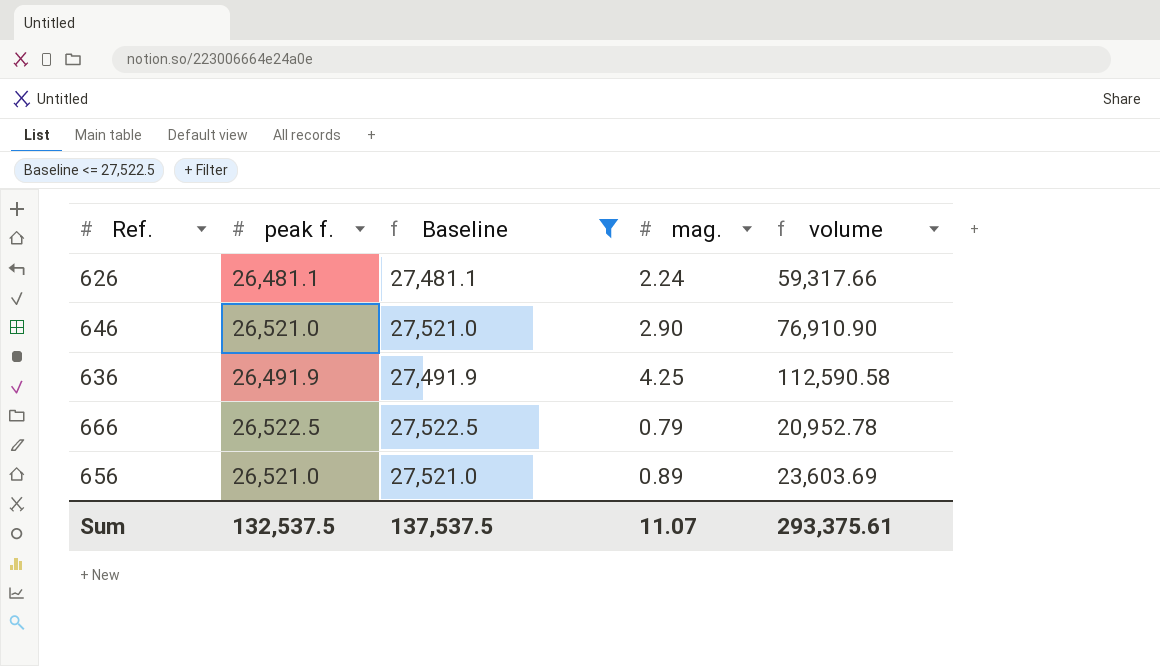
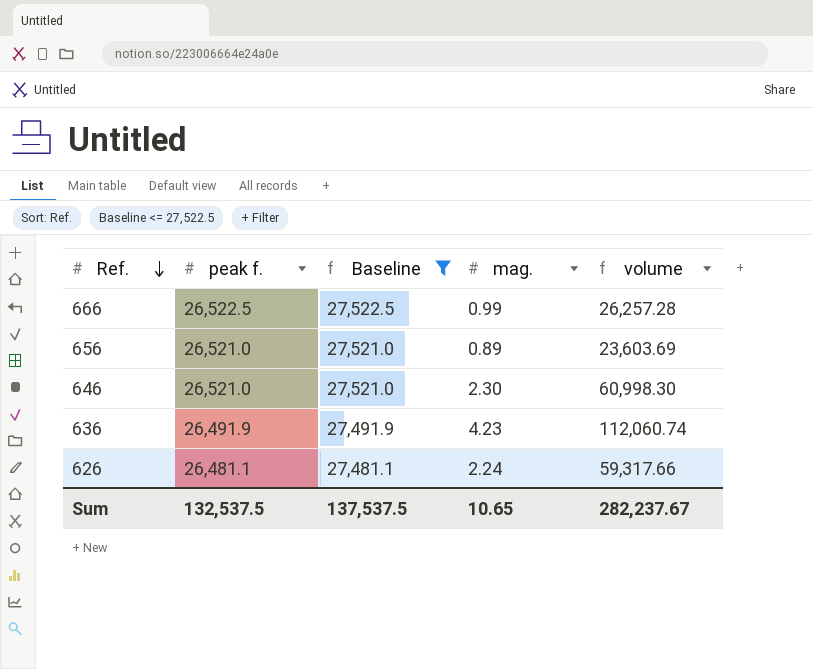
row order: none -> Ref. descending
666 | mag.: 0.79 -> 0.99
666 | volume: 20,952.78 -> 26,257.28
646 | mag.: 2.90 -> 2.30
646 | volume: 76,910.90 -> 60,998.30
636 | mag.: 4.25 -> 4.23
636 | volume: 112,590.58 -> 112,060.74
Sum | mag.: 11.07 -> 10.65
Sum | volume: 293,375.61 -> 282,237.67

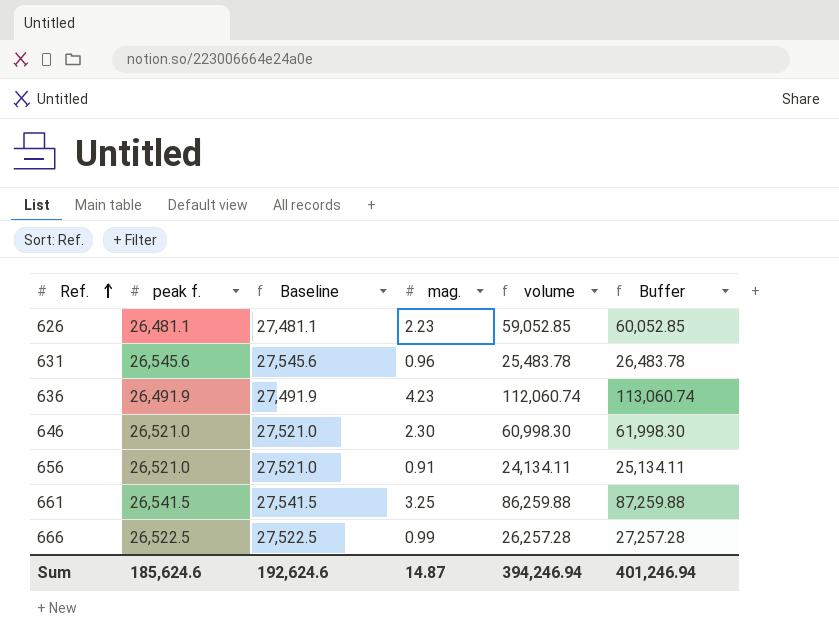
filter: Baseline <= 27,522.5 -> none
row order: Ref. descending -> Ref. ascending
column Buffer | formula: none -> [volume] + 1000
626 | mag.: 2.24 -> 2.23
626 | volume: 59,317.66 -> 59,052.85
656 | mag.: 0.89 -> 0.91
656 | volume: 23,603.69 -> 24,134.11
Sum | peak f.: 132,537.5 -> 185,624.6
Sum | Baseline: 137,537.5 -> 192,624.6
Sum | mag.: 10.65 -> 14.87
Sum | volume: 282,237.67 -> 394,246.94

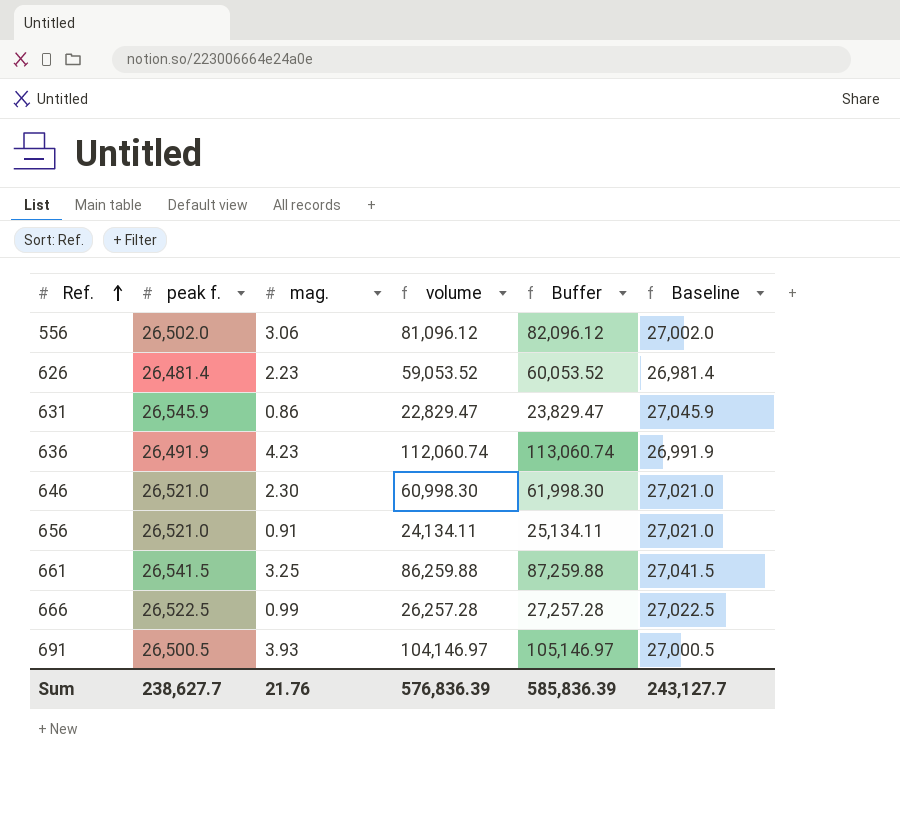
column Baseline | formula: [peak f.] + 1000 -> [peak f.] + 500
column Baseline | position: 3 -> 6
row 556: none -> 26,502.0 | 3.06 | 81,096.12 | 82,096.12 | 27,002.0
626 | peak f.: 26,481.1 -> 26,481.4
626 | volume: 59,052.85 -> 59,053.52
626 | Buffer: 60,052.85 -> 60,053.52
631 | peak f.: 26,545.6 -> 26,545.9
631 | mag.: 0.96 -> 0.86
631 | volume: 25,483.78 -> 22,829.47
631 | Buffer: 26,483.78 -> 23,829.47
row 691: none -> 26,500.5 | 3.93 | 104,146.97 | 105,146.97 | 27,000.5
Sum | peak f.: 185,624.6 -> 238,627.7
Sum | mag.: 14.87 -> 21.76
Sum | volume: 394,246.94 -> 576,836.39
Sum | Buffer: 401,246.94 -> 585,836.39
Sum | Baseline: 192,624.6 -> 243,127.7

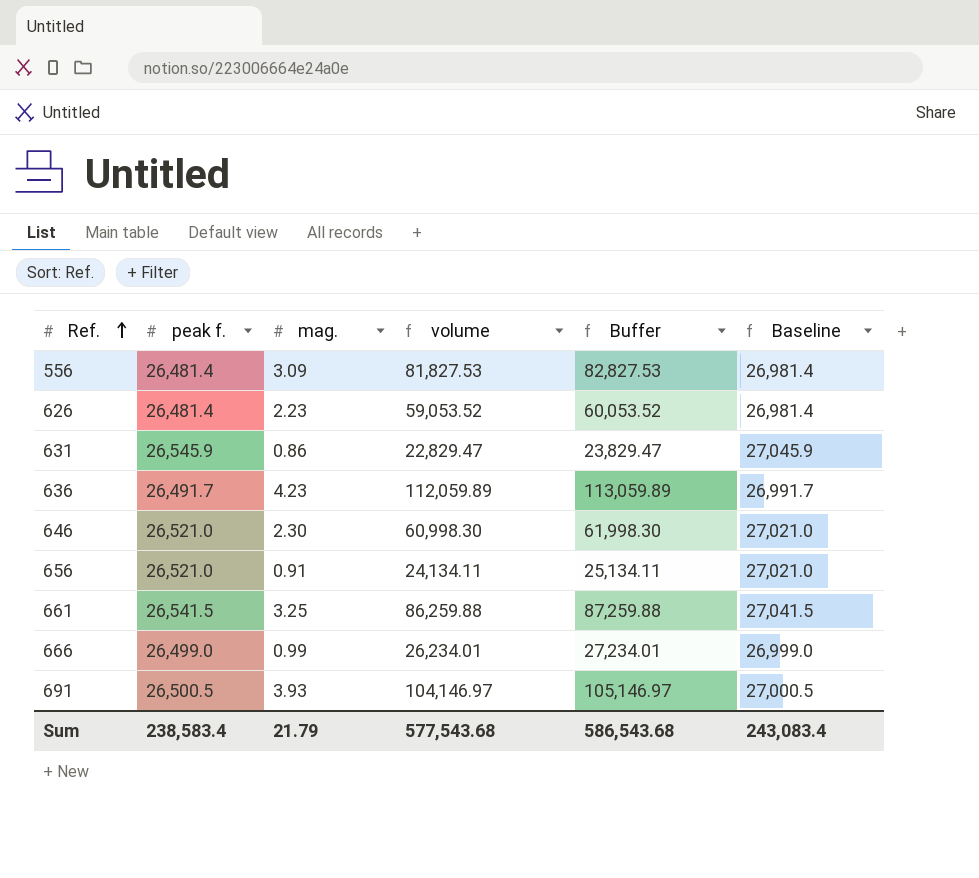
556 | peak f.: 26,502.0 -> 26,481.4
556 | mag.: 3.06 -> 3.09
556 | volume: 81,096.12 -> 81,827.53
556 | Buffer: 82,096.12 -> 82,827.53
556 | Baseline: 27,002.0 -> 26,981.4
636 | peak f.: 26,491.9 -> 26,491.7
636 | volume: 112,060.74 -> 112,059.89
636 | Buffer: 113,060.74 -> 113,059.89
636 | Baseline: 26,991.9 -> 26,991.7
666 | peak f.: 26,522.5 -> 26,499.0
666 | volume: 26,257.28 -> 26,234.01
666 | Buffer: 27,257.28 -> 27,234.01
666 | Baseline: 27,022.5 -> 26,999.0
Sum | peak f.: 238,627.7 -> 238,583.4
Sum | mag.: 21.76 -> 21.79
Sum | volume: 576,836.39 -> 577,543.68
Sum | Buffer: 585,836.39 -> 586,543.68
Sum | Baseline: 243,127.7 -> 243,083.4

